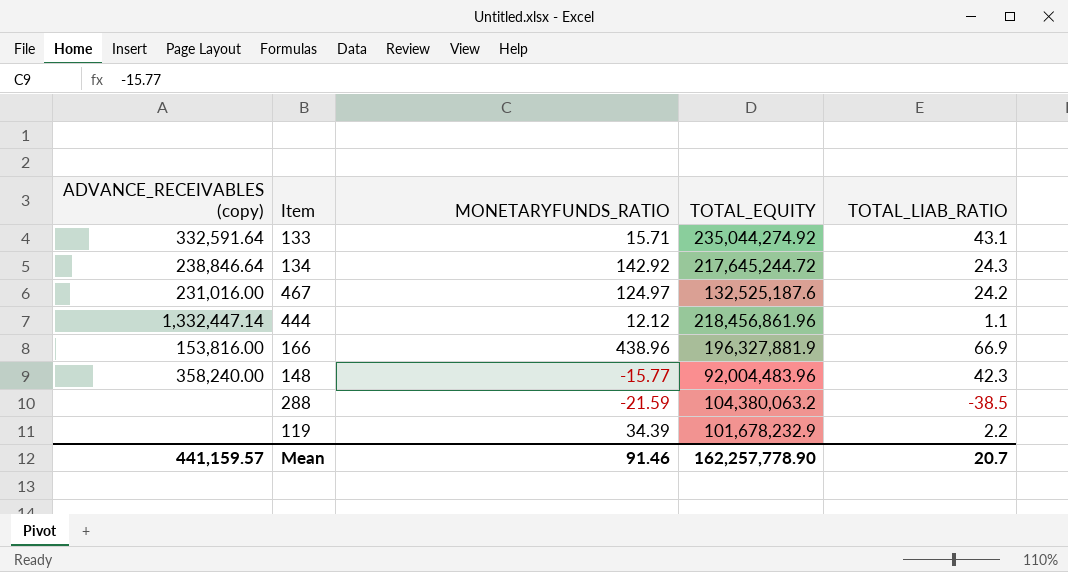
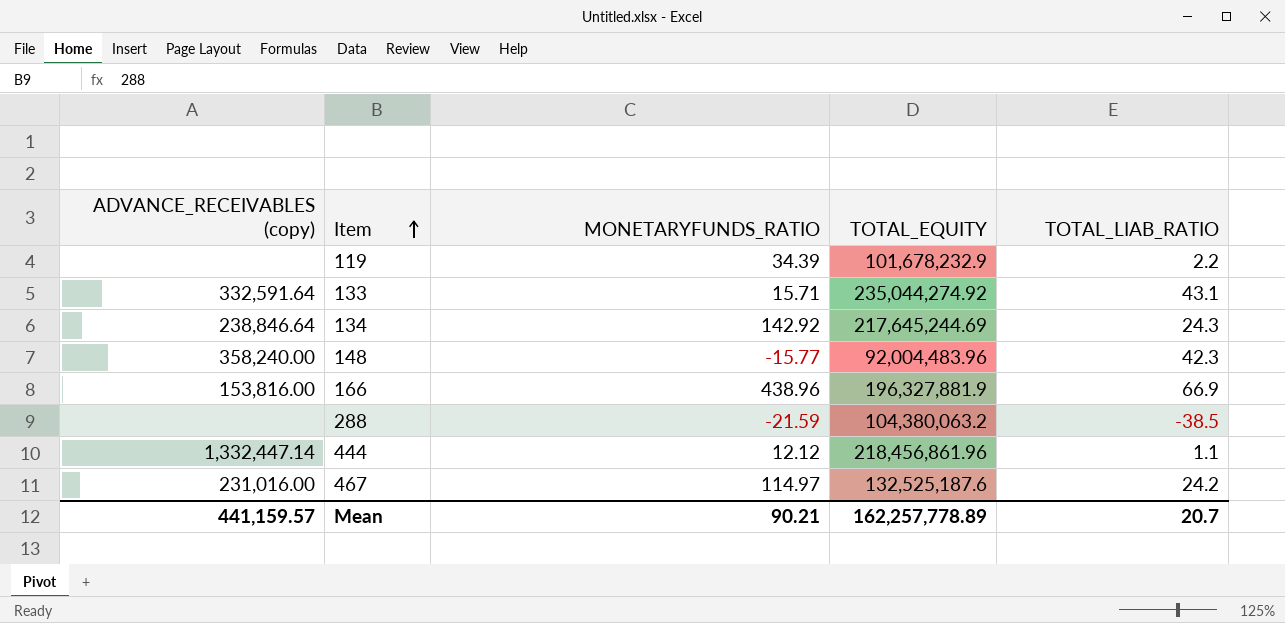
row order: none -> Item ascending
134 | TOTAL_EQUITY: 217,645,244.72 -> 217,645,244.69
467 | MONETARYFUNDS_RATIO: 124.97 -> 114.97
Mean | MONETARYFUNDS_RATIO: 91.46 -> 90.21
Mean | TOTAL_EQUITY: 162,257,778.90 -> 162,257,778.89

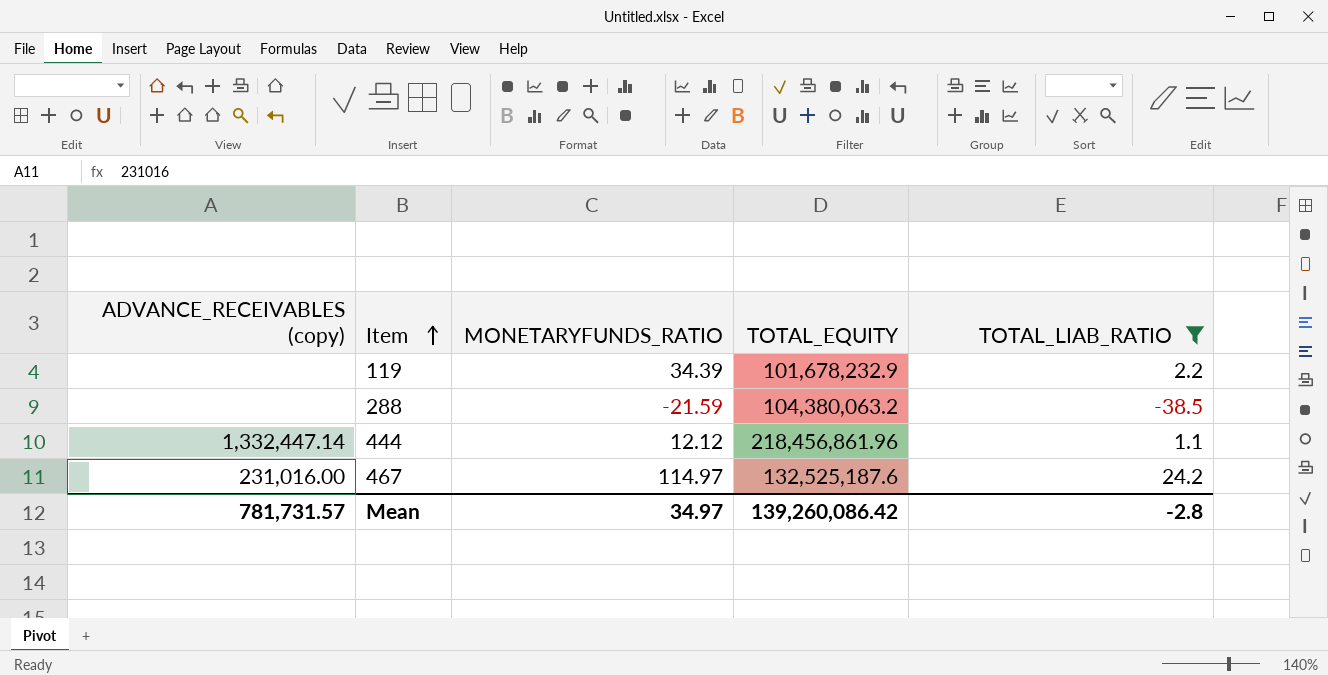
filter: none -> TOTAL_LIAB_RATIO <= 24.2
Mean | ADVANCE_RECEIVABLES (copy): 441,159.57 -> 781,731.57
Mean | MONETARYFUNDS_RATIO: 90.21 -> 34.97
Mean | TOTAL_EQUITY: 162,257,778.89 -> 139,260,086.42
Mean | TOTAL_LIAB_RATIO: 20.7 -> -2.8

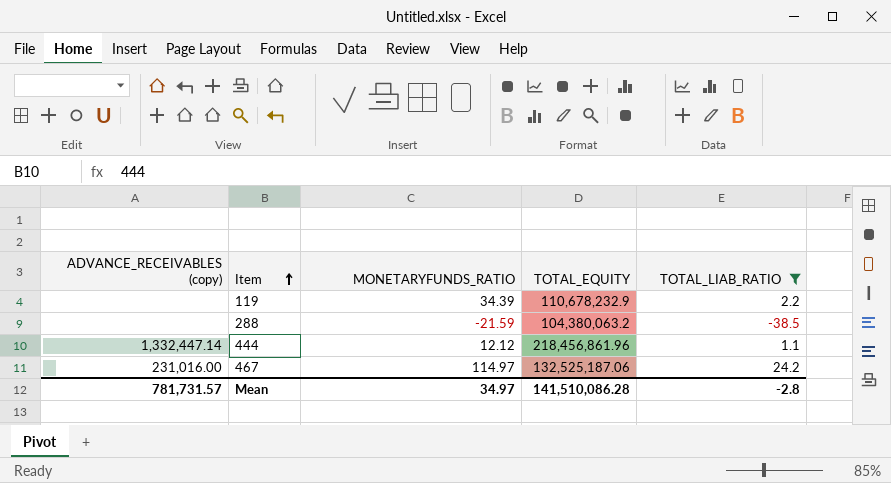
119 | TOTAL_EQUITY: 101,678,232.9 -> 110,678,232.9
467 | TOTAL_EQUITY: 132,525,187.6 -> 132,525,187.06
Mean | TOTAL_EQUITY: 139,260,086.42 -> 141,510,086.28

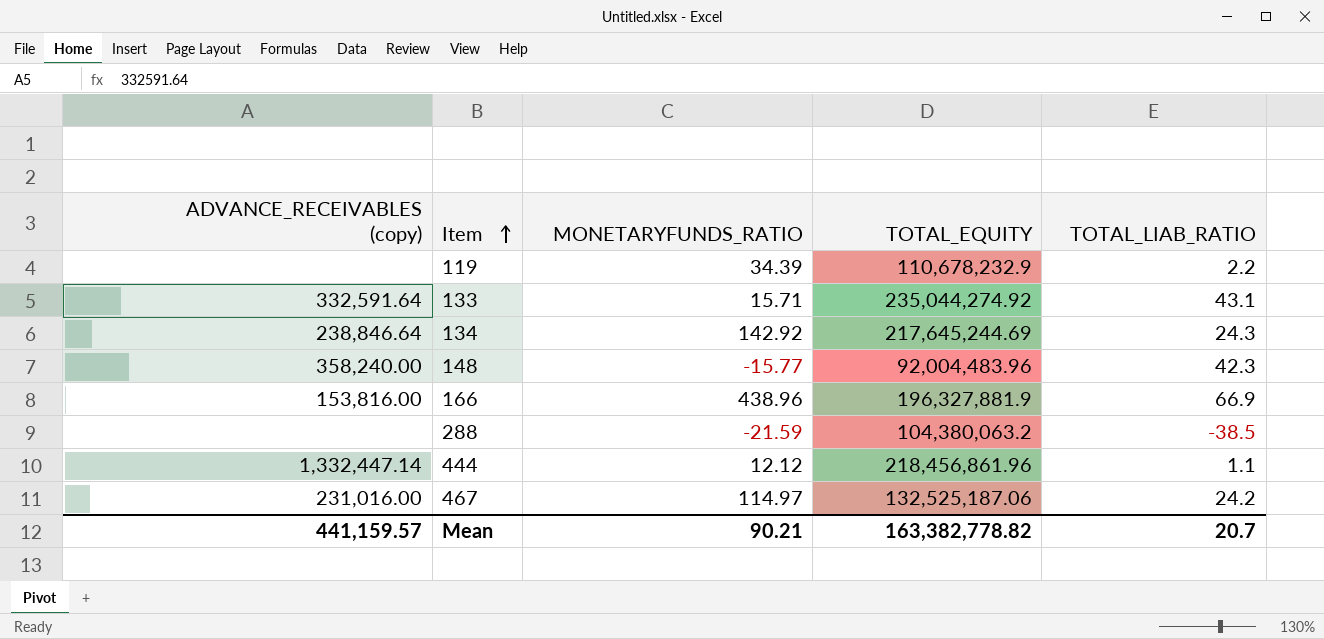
filter: TOTAL_LIAB_RATIO <= 24.2 -> none
Mean | ADVANCE_RECEIVABLES (copy): 781,731.57 -> 441,159.57
Mean | MONETARYFUNDS_RATIO: 34.97 -> 90.21
Mean | TOTAL_EQUITY: 141,510,086.28 -> 163,382,778.82
Mean | TOTAL_LIAB_RATIO: -2.8 -> 20.7

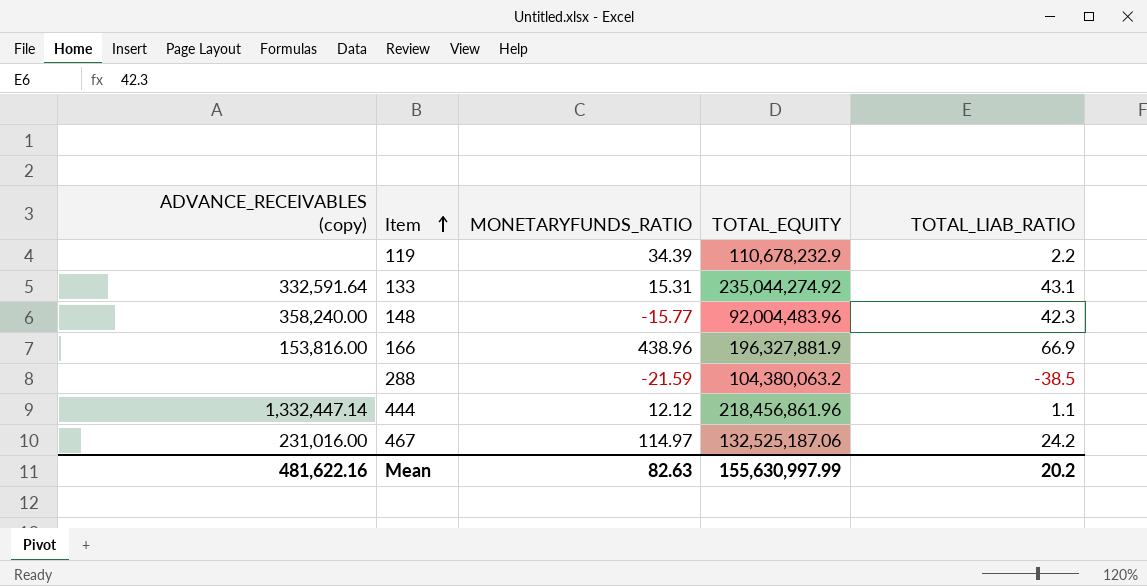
row 134: 238,846.64 | 142.92 | 217,645,244.69 | 24.3 -> none
133 | MONETARYFUNDS_RATIO: 15.71 -> 15.31
Mean | ADVANCE_RECEIVABLES (copy): 441,159.57 -> 481,622.16
Mean | MONETARYFUNDS_RATIO: 90.21 -> 82.63
Mean | TOTAL_EQUITY: 163,382,778.82 -> 155,630,997.99
Mean | TOTAL_LIAB_RATIO: 20.7 -> 20.2

